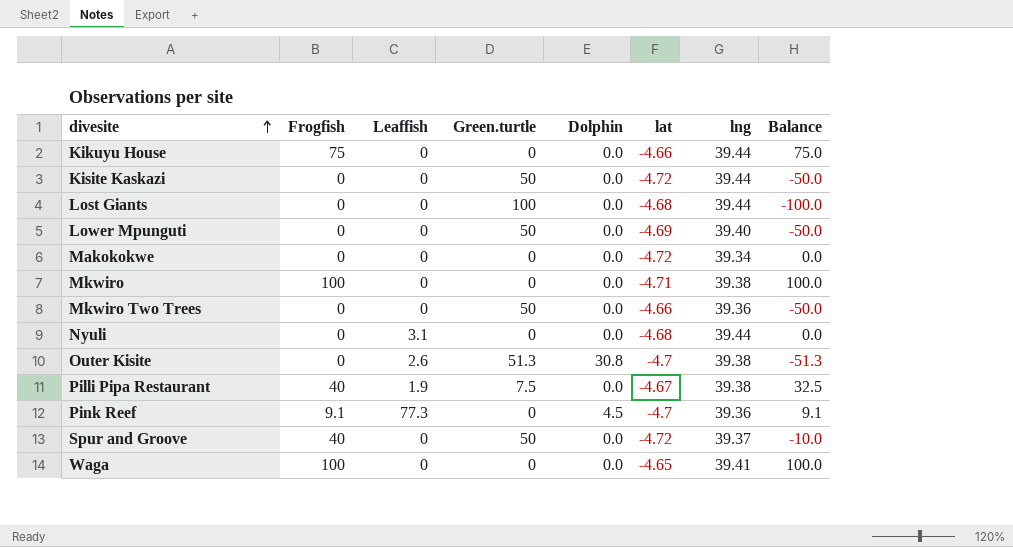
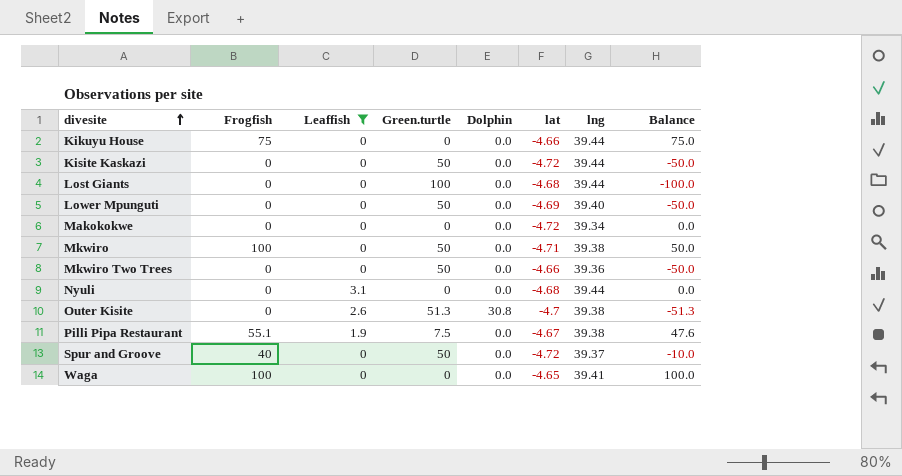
filter: none -> Leaffish != 77.3
Mkwiro | Green.turtle: 0 -> 50
Mkwiro | Balance: 100.0 -> 50.0
Pilli Pipa Restaurant | Frogfish: 40 -> 55.1
Pilli Pipa Restaurant | Balance: 32.5 -> 47.6

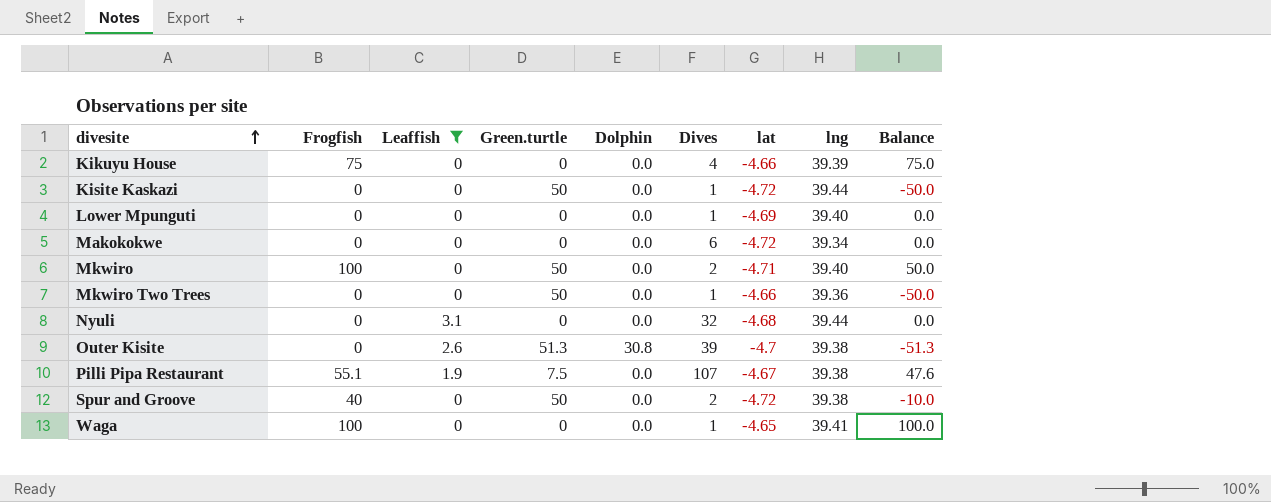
column Dives | position: none -> 6
row Lost Giants: 0 | 0 | 100 | 0.0 | -4.68 | 39.44 | -100.0 -> none
Kikuyu House | lng: 39.44 -> 39.39
Lower Mpunguti | Green.turtle: 50 -> 0
Lower Mpunguti | Balance: -50.0 -> 0.0
Mkwiro | lng: 39.38 -> 39.40
Spur and Groove | lng: 39.37 -> 39.38

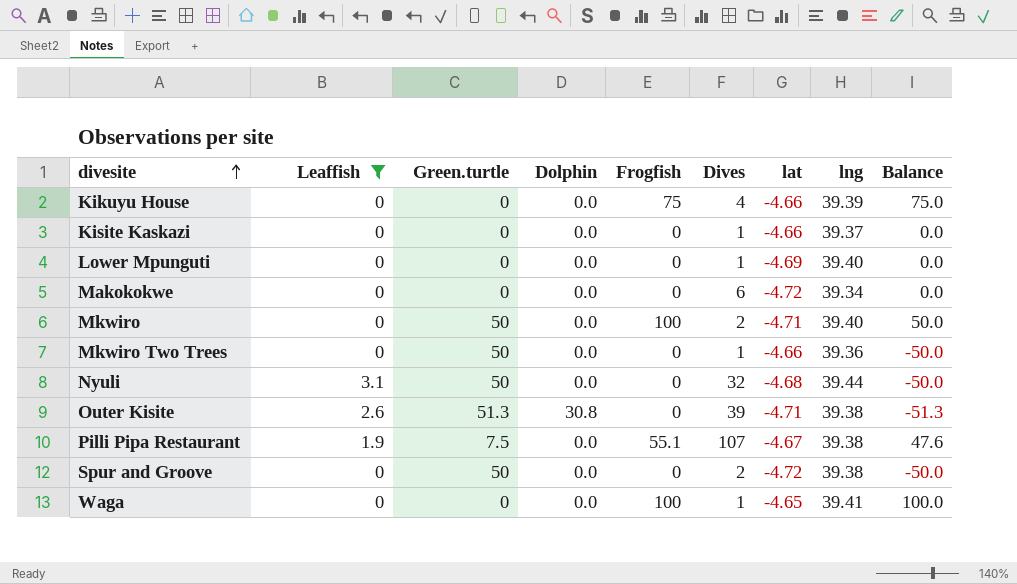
column Frogfish | position: 2 -> 5
Kisite Kaskazi | Green.turtle: 50 -> 0
Kisite Kaskazi | lat: -4.72 -> -4.66
Kisite Kaskazi | lng: 39.44 -> 39.37
Kisite Kaskazi | Balance: -50.0 -> 0.0
Nyuli | Green.turtle: 0 -> 50
Nyuli | Balance: 0.0 -> -50.0
Outer Kisite | lat: -4.7 -> -4.71
Spur and Groove | Frogfish: 40 -> 0
Spur and Groove | Balance: -10.0 -> -50.0

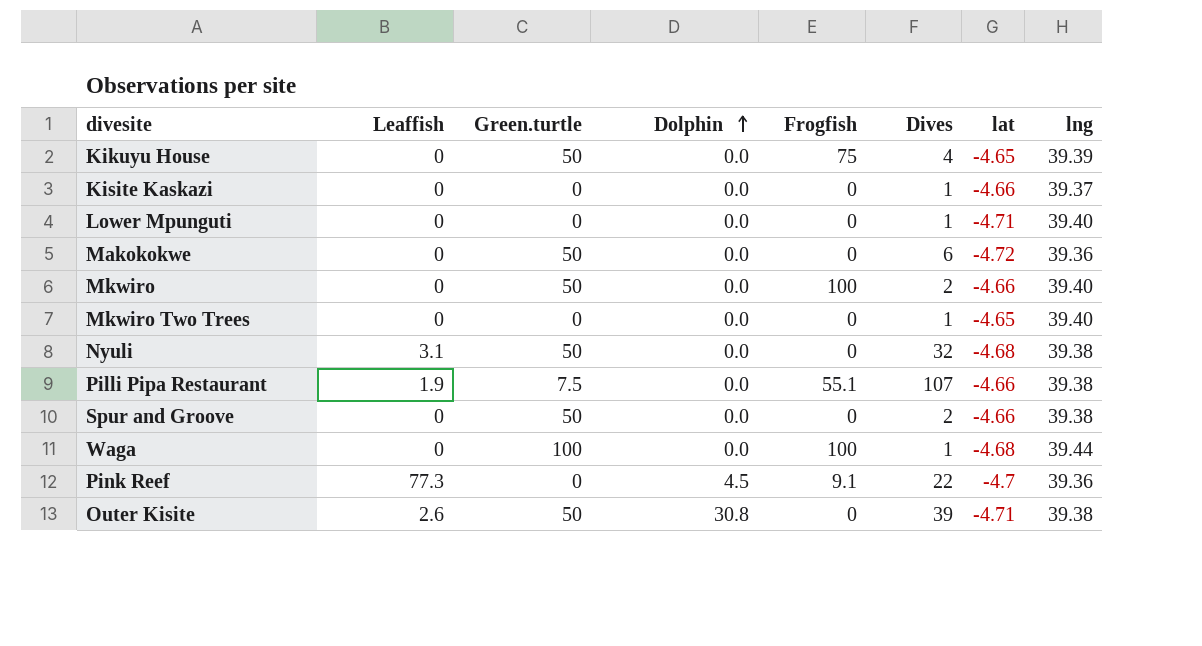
filter: Leaffish != 77.3 -> none
row order: divesite ascending -> Dolphin ascending
column Balance | formula: [Frogfish] - [Green.turtle] -> none
Kikuyu House | Green.turtle: 0 -> 50
Kikuyu House | lat: -4.66 -> -4.65
Lower Mpunguti | lat: -4.69 -> -4.71
Makokokwe | Green.turtle: 0 -> 50
Makokokwe | lng: 39.34 -> 39.36
Mkwiro | lat: -4.71 -> -4.66
Mkwiro Two Trees | Green.turtle: 50 -> 0
Mkwiro Two Trees | lat: -4.66 -> -4.65
Mkwiro Two Trees | lng: 39.36 -> 39.40
Nyuli | lng: 39.44 -> 39.38
Pilli Pipa Restaurant | lat: -4.67 -> -4.66
Spur and Groove | lat: -4.72 -> -4.66
Waga | Green.turtle: 0 -> 100
Waga | lat: -4.65 -> -4.68
Waga | lng: 39.41 -> 39.44
Outer Kisite | Green.turtle: 51.3 -> 50

